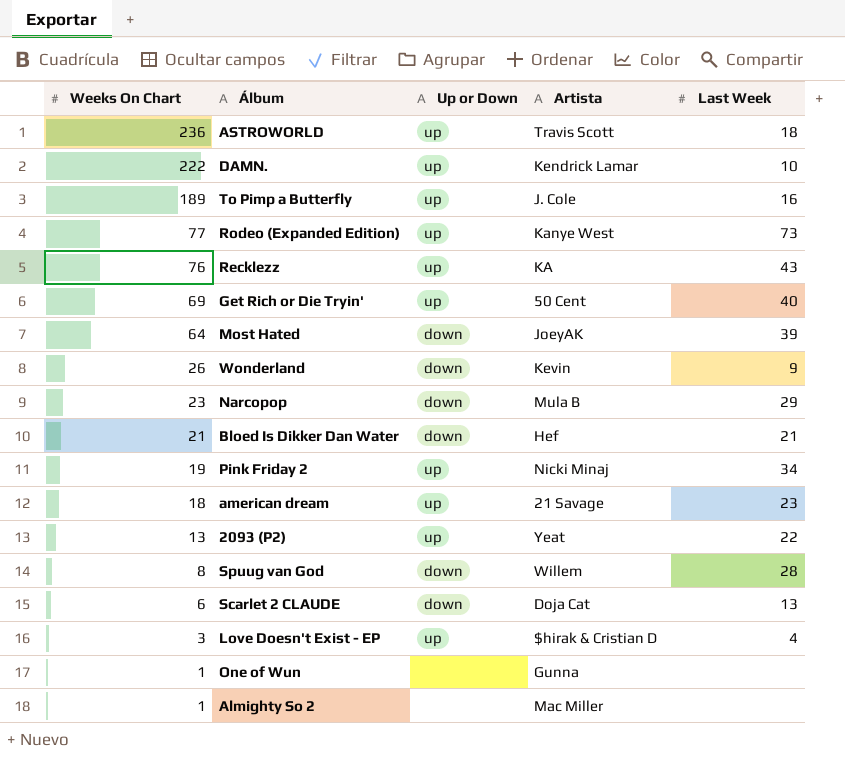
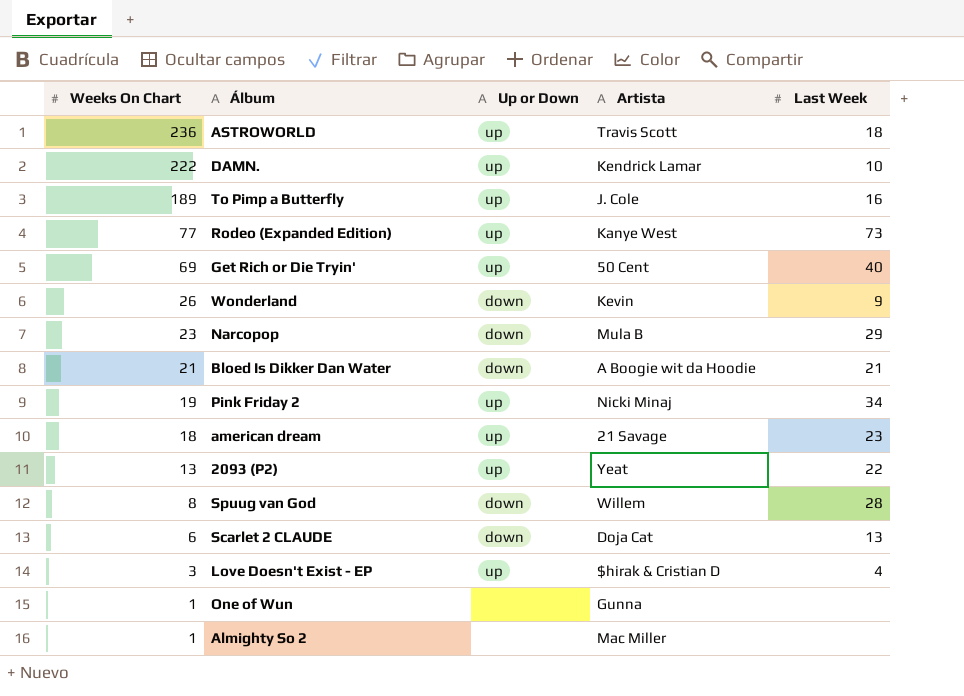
row Recklezz: 76 | up | KA | 43 -> none
row Most Hated: 64 | down | JoeyAK | 39 -> none
Bloed Is Dikker Dan Water | Artista: Hef -> A Boogie wit da Hoodie

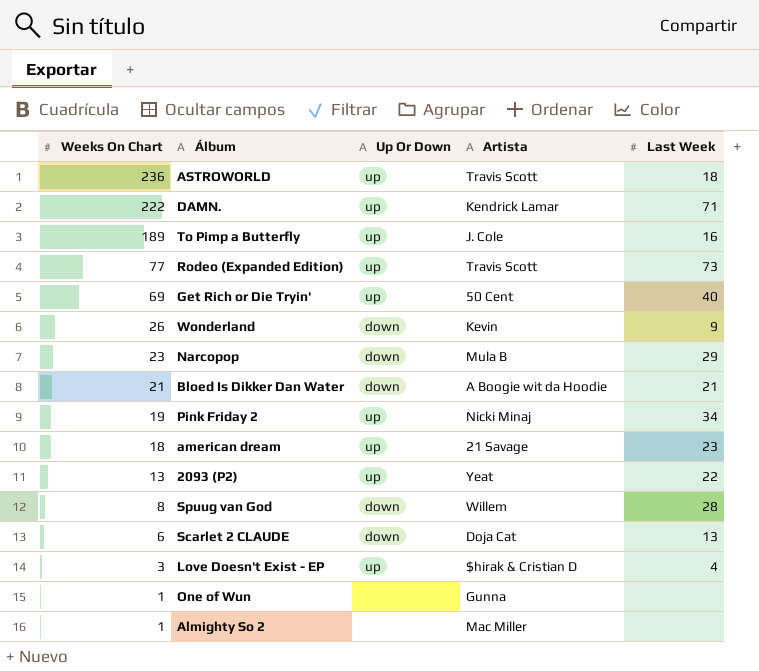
column name: Up or Down -> Up Or Down
DAMN. | Last Week: 10 -> 71
Rodeo (Expanded Edition) | Artista: Kanye West -> Travis Scott

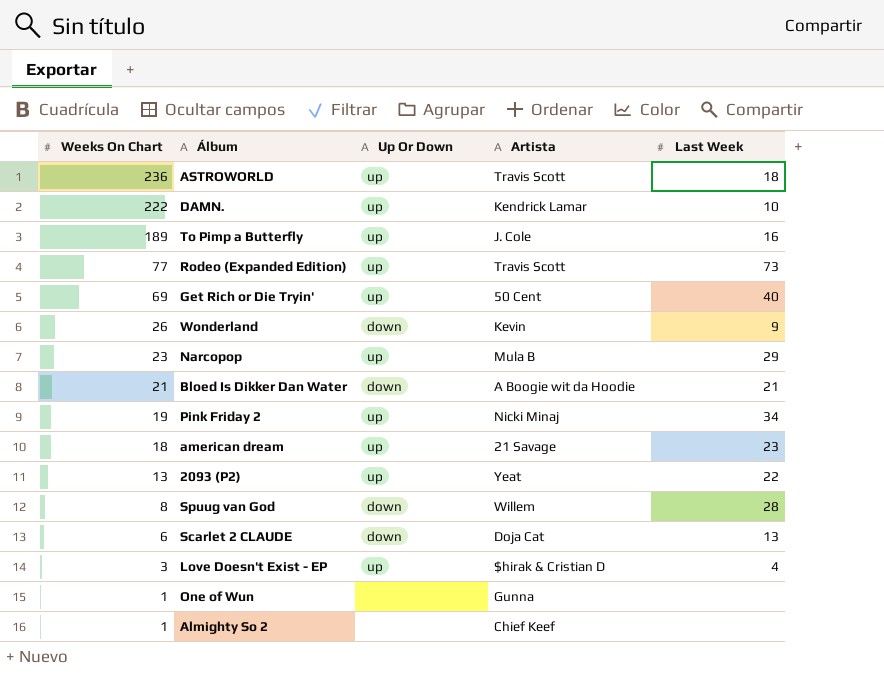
DAMN. | Last Week: 71 -> 10
Narcopop | Up Or Down: down -> up
Almighty So 2 | Artista: Mac Miller -> Chief Keef

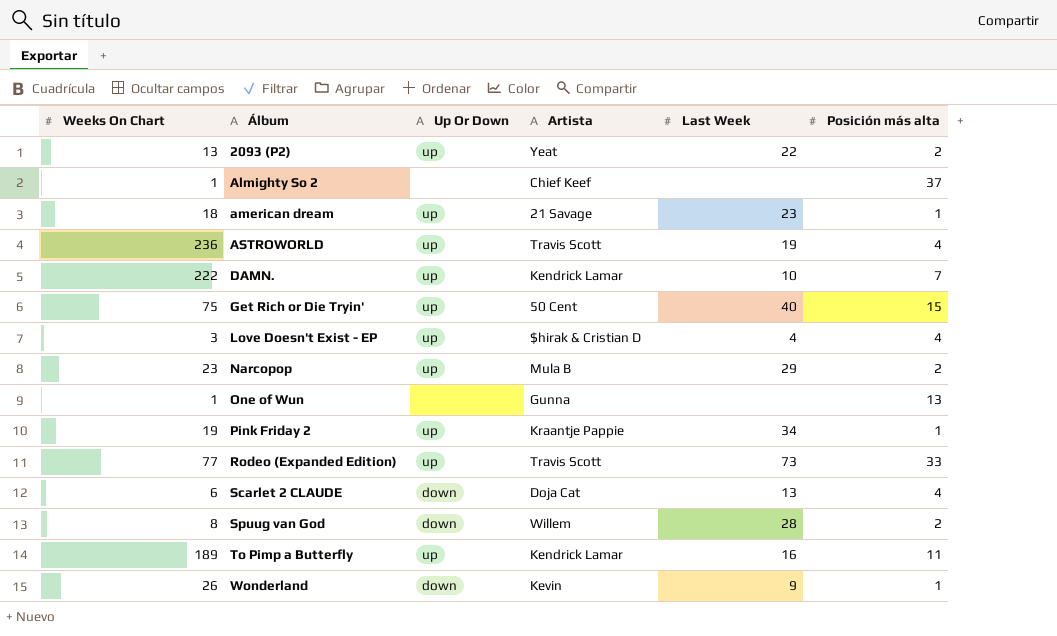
row order: Weeks On Chart descending -> Álbum ascending
column Posición más alta | position: none -> 6
row Bloed Is Dikker Dan Water: 21 | down | A Boogie wit da Hoodie | 21 -> none
ASTROWORLD | Last Week: 18 -> 19
Get Rich or Die Tryin' | Weeks On Chart: 69 -> 75
Pink Friday 2 | Artista: Nicki Minaj -> Kraantje Pappie
To Pimp a Butterfly | Artista: J. Cole -> Kendrick Lamar

